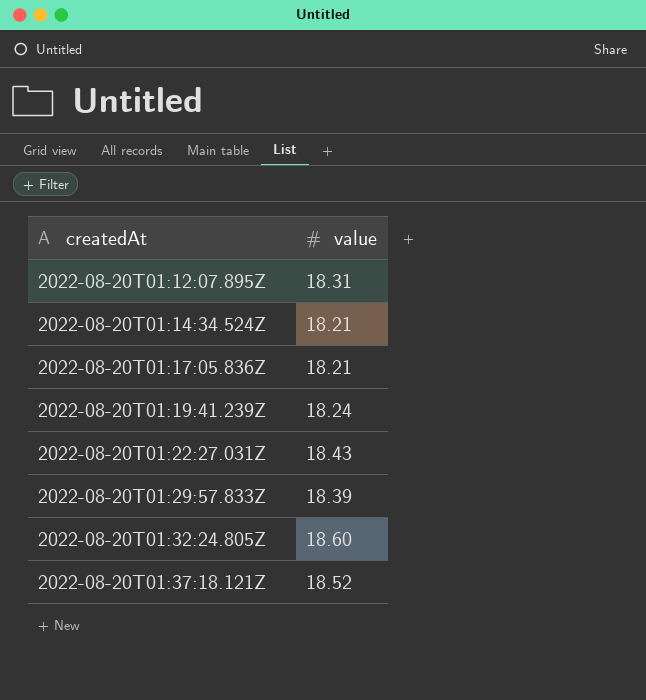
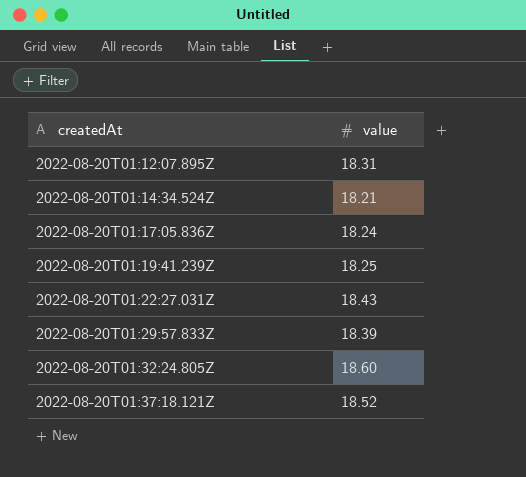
2022-08-20T01:17:05.836Z | value: 18.21 -> 18.24
2022-08-20T01:19:41.239Z | value: 18.24 -> 18.25

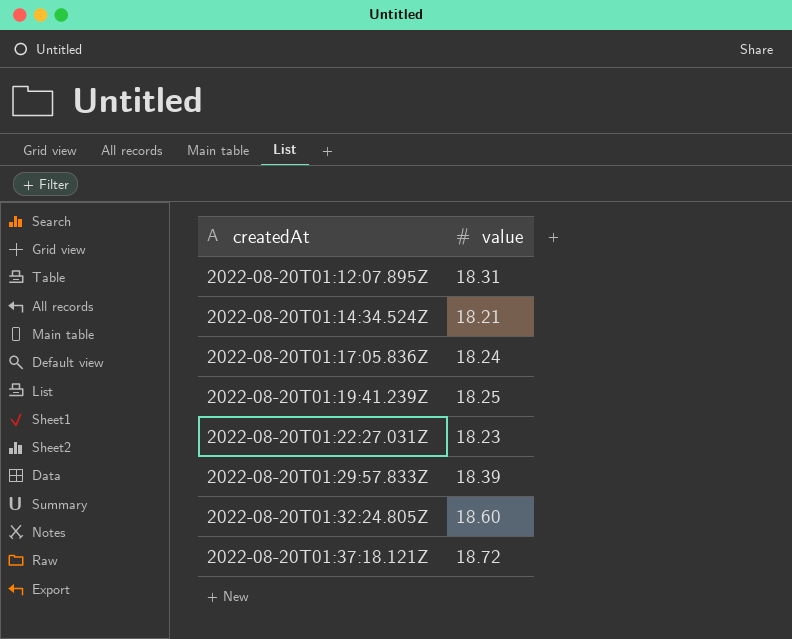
2022-08-20T01:22:27.031Z | value: 18.43 -> 18.23
2022-08-20T01:37:18.121Z | value: 18.52 -> 18.72

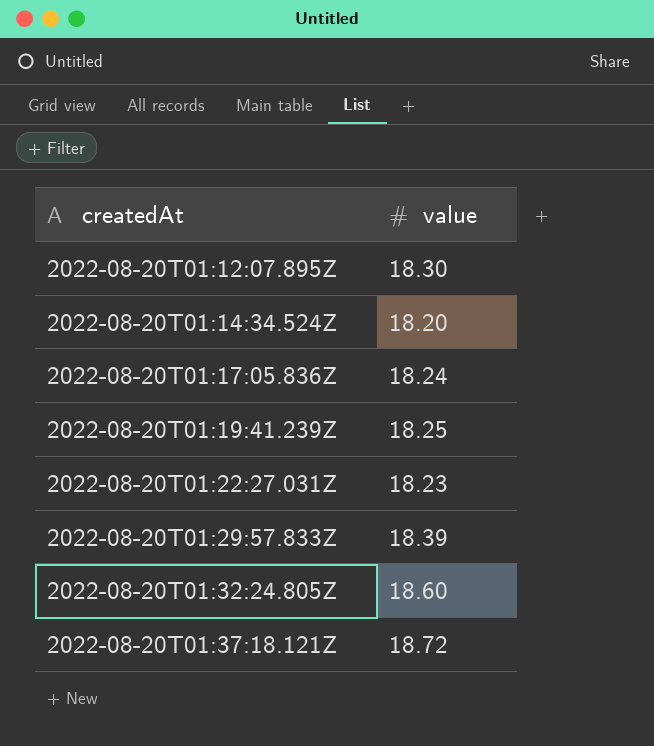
2022-08-20T01:12:07.895Z | value: 18.31 -> 18.30
2022-08-20T01:14:34.524Z | value: 18.21 -> 18.20

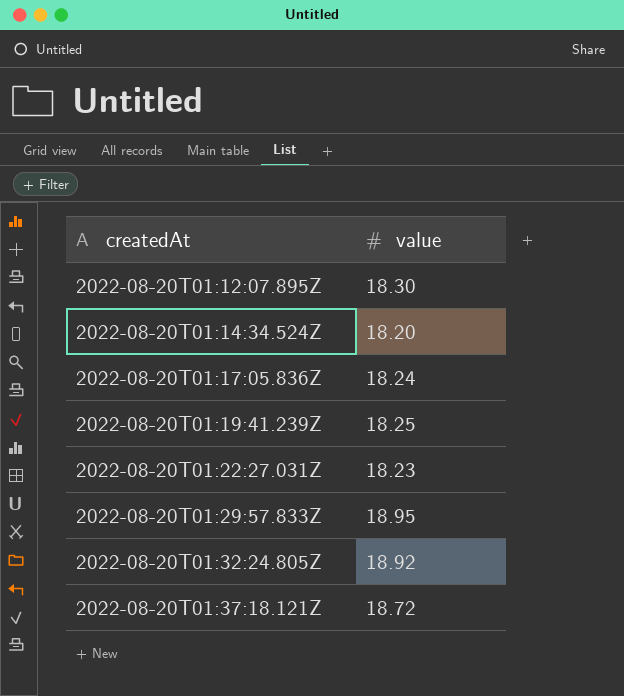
2022-08-20T01:29:57.833Z | value: 18.39 -> 18.95
2022-08-20T01:32:24.805Z | value: 18.60 -> 18.92

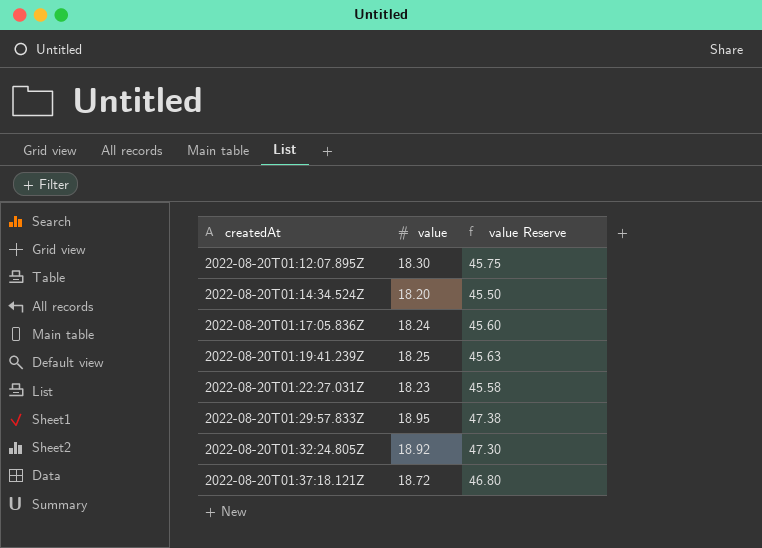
column value Reserve | formula: none -> [value] * 2.5

